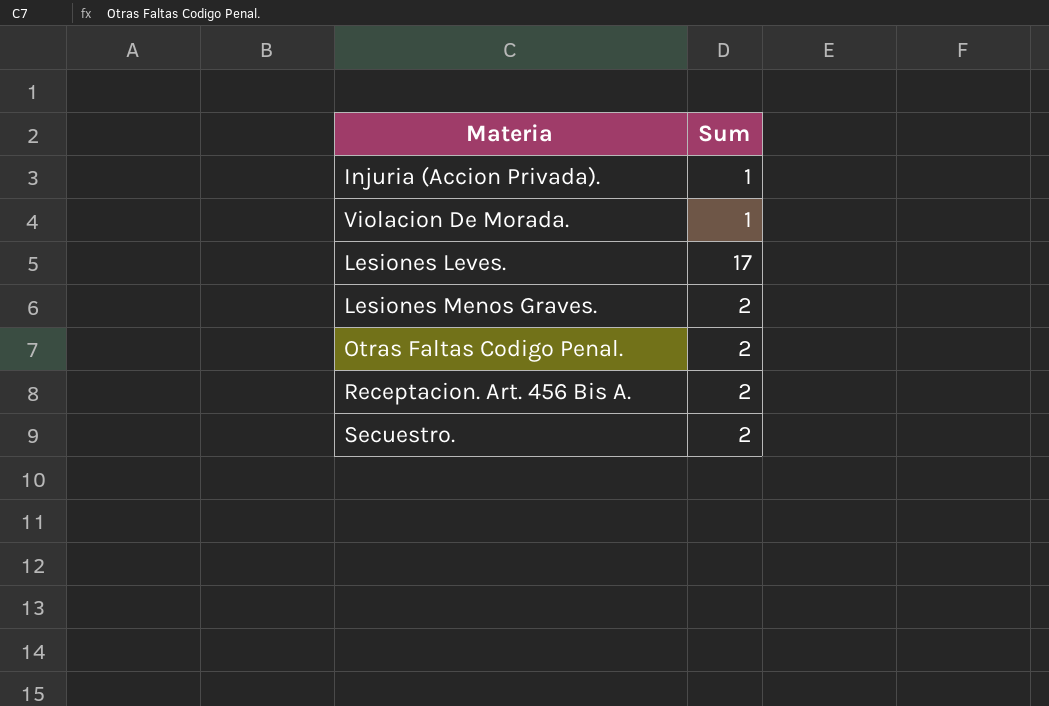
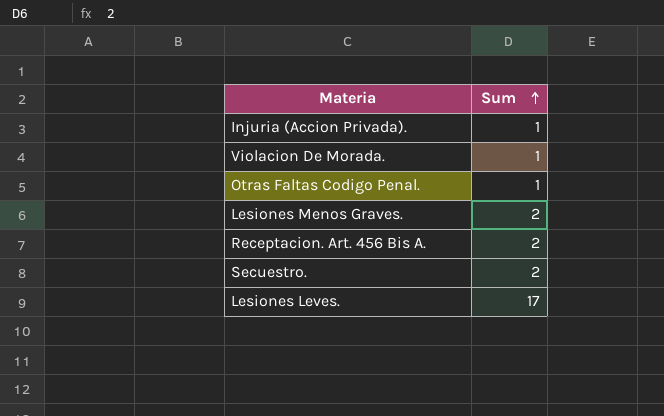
row order: none -> Sum ascending
Otras Faltas Codigo Penal. | Sum: 2 -> 1

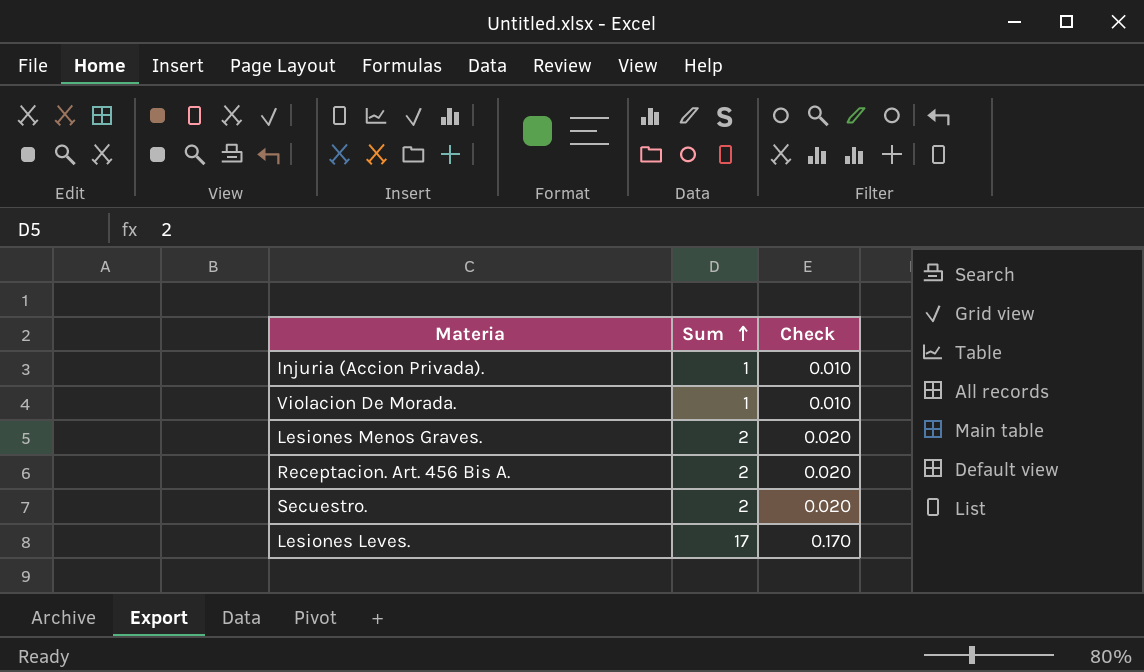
column Check | formula: none -> [Sum] * 0.01
row Otras Faltas Codigo Penal.: 1 -> none

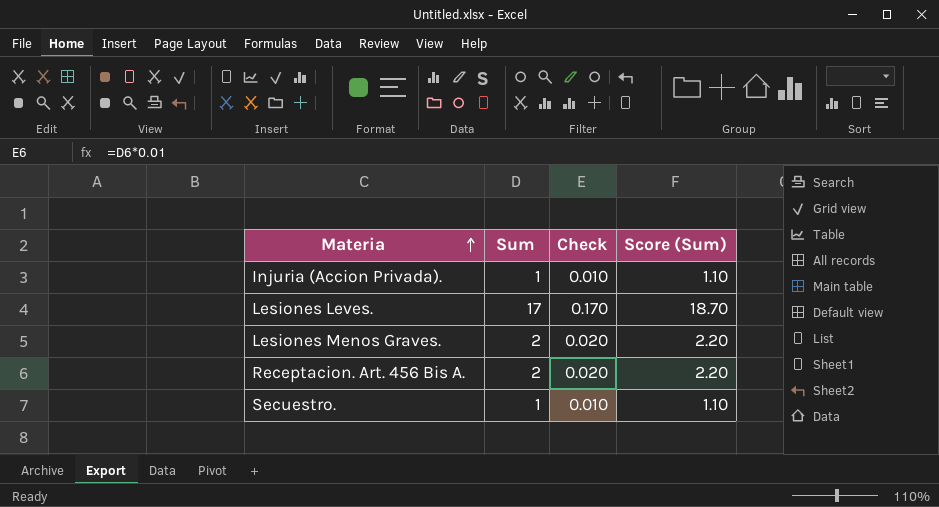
row order: Sum ascending -> Materia ascending
column Score (Sum) | formula: none -> [Sum] * 1.1
row Violacion De Morada.: 1 | 0.010 -> none
Secuestro. | Sum: 2 -> 1
Secuestro. | Check: 0.020 -> 0.010

